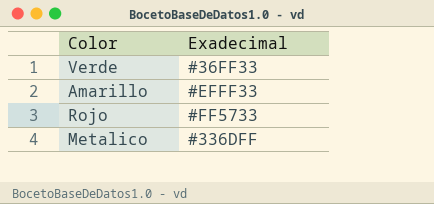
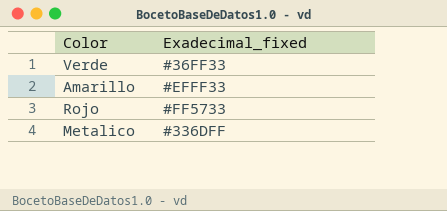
column name: Exadecimal -> Exadecimal_fixed

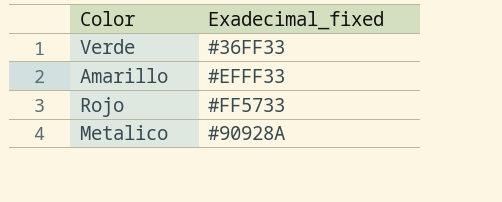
Metalico | Exadecimal_fixed: #336DFF -> #90928A

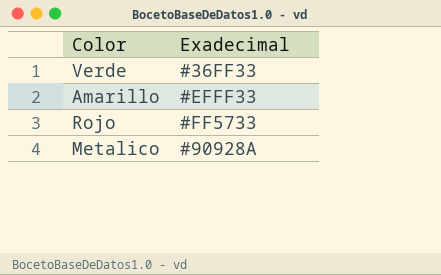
column name: Exadecimal_fixed -> Exadecimal

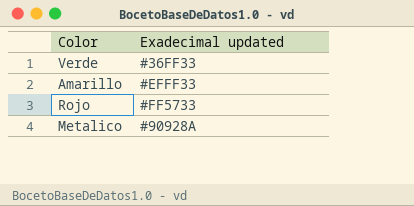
column name: Exadecimal -> Exadecimal updated

